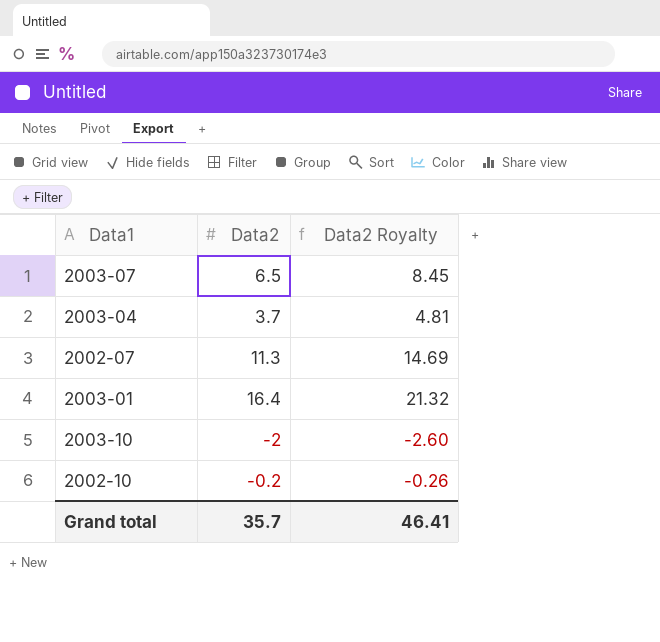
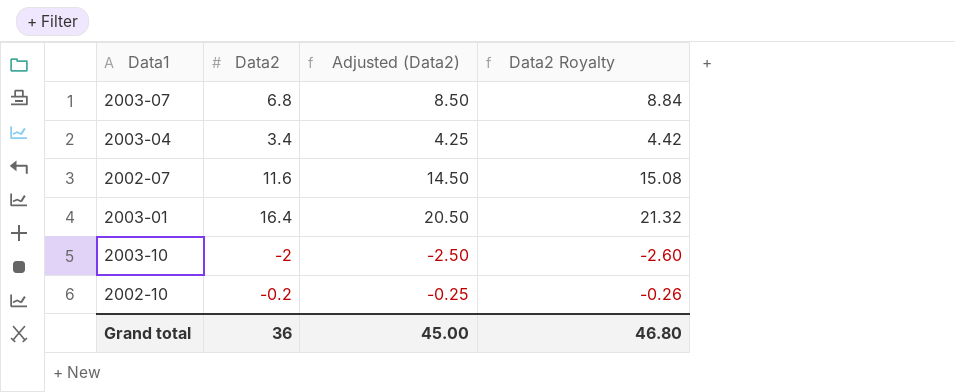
column Adjusted (Data2) | formula: none -> [Data2] * 1.25
2003-07 | Data2: 6.5 -> 6.8
2003-07 | Data2 Royalty: 8.45 -> 8.84
2003-04 | Data2: 3.7 -> 3.4
2003-04 | Data2 Royalty: 4.81 -> 4.42
2002-07 | Data2: 11.3 -> 11.6
2002-07 | Data2 Royalty: 14.69 -> 15.08
Grand total | Data2: 35.7 -> 36
Grand total | Data2 Royalty: 46.41 -> 46.80

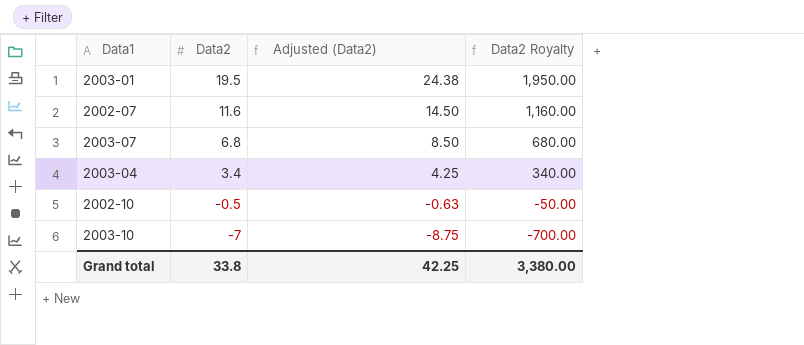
row order: none -> Data2 descending
column Data2 Royalty | formula: [Data2] * 1.3 -> [Data2] * 100
2003-01 | Data2: 16.4 -> 19.5
2003-01 | Adjusted (Data2): 20.50 -> 24.38
2002-10 | Data2: -0.2 -> -0.5
2002-10 | Adjusted (Data2): -0.25 -> -0.63
2003-10 | Data2: -2 -> -7
2003-10 | Adjusted (Data2): -2.50 -> -8.75
Grand total | Data2: 36 -> 33.8
Grand total | Adjusted (Data2): 45.00 -> 42.25
Grand total | Data2 Royalty: 46.80 -> 3,380.00

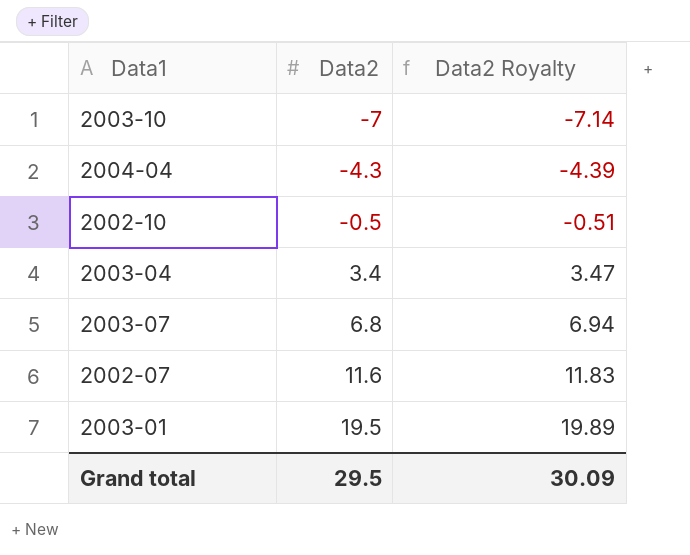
row order: Data2 descending -> Data2 ascending
column Adjusted (Data2) | formula: [Data2] * 1.25 -> none
column Data2 Royalty | formula: [Data2] * 100 -> [Data2] * 1.02
row 2004-04: none -> -4.3 | -4.39
Grand total | Data2: 33.8 -> 29.5
Grand total | Data2 Royalty: 3,380.00 -> 30.09

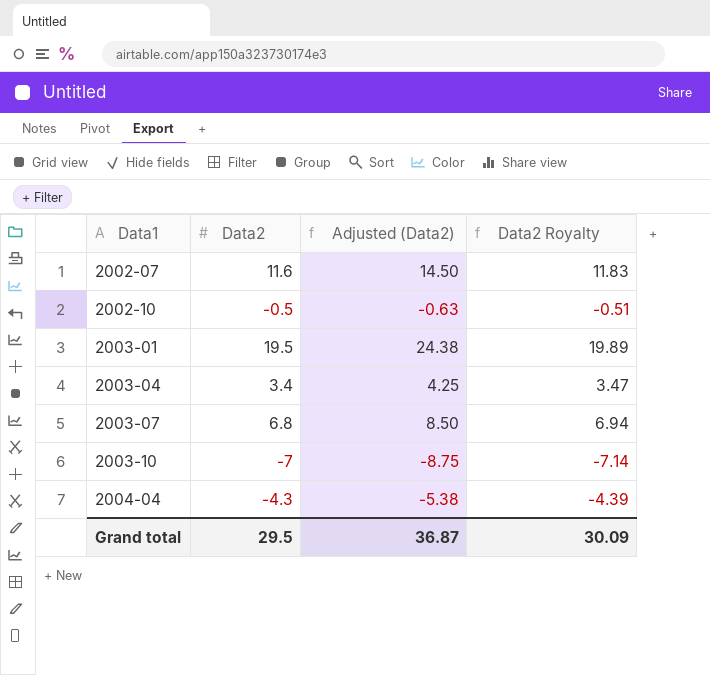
row order: Data2 ascending -> Data1 ascending
column Adjusted (Data2) | formula: none -> [Data2] * 1.25

